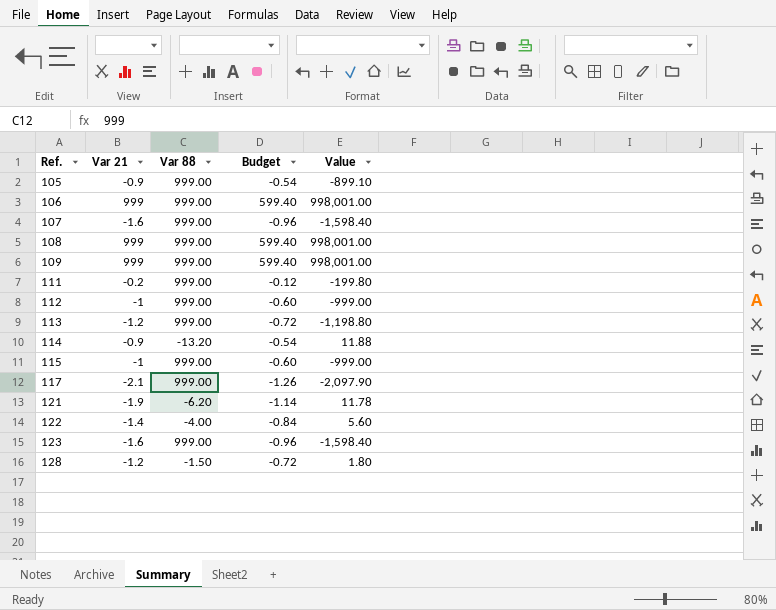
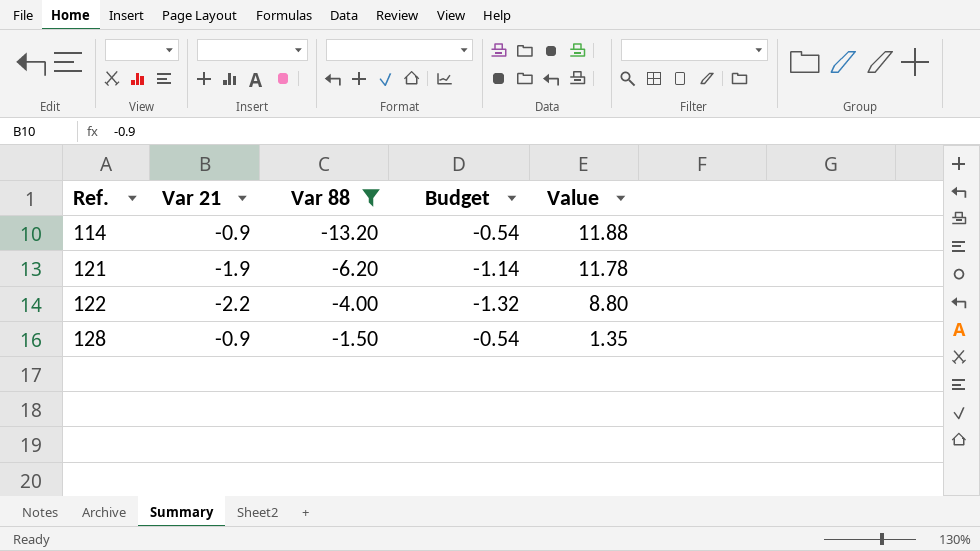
filter: none -> Var 88 != 999.00
122 | Var 21: -1.4 -> -2.2
122 | Budget: -0.84 -> -1.32
122 | Value: 5.60 -> 8.80
128 | Var 21: -1.2 -> -0.9
128 | Budget: -0.72 -> -0.54
128 | Value: 1.80 -> 1.35

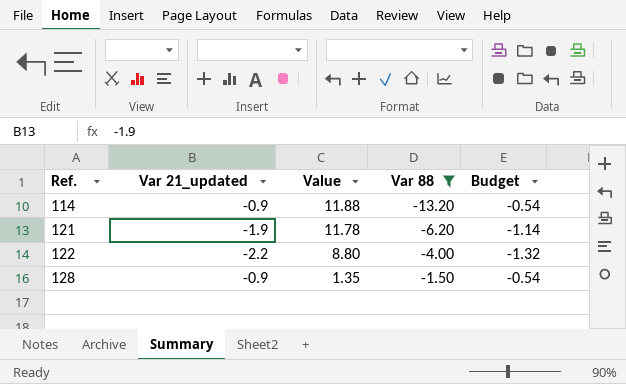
column name: Var 21 -> Var 21_updated
column Value | position: 5 -> 3

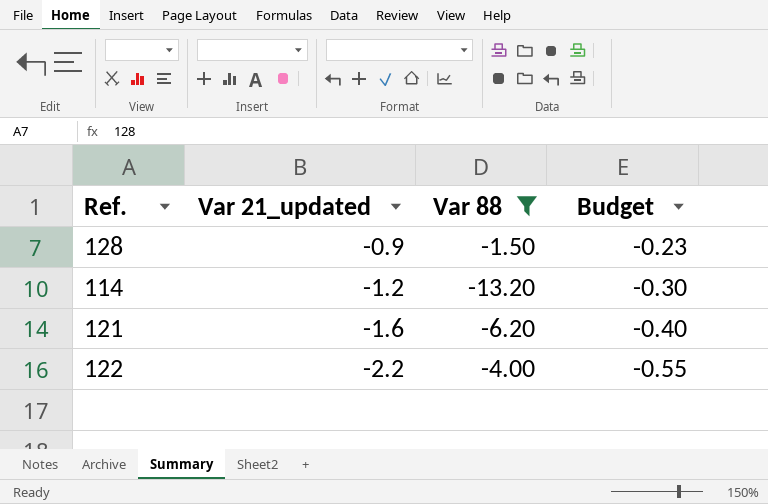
row order: Ref. ascending -> Var 21_updated descending
column Value | formula: [Var 21_updated] * [Var 88] -> none
column Budget | formula: [Var 21_updated] * 0.6 -> [Var 21_updated] * 0.25
114 | Var 21_updated: -0.9 -> -1.2
121 | Var 21_updated: -1.9 -> -1.6

